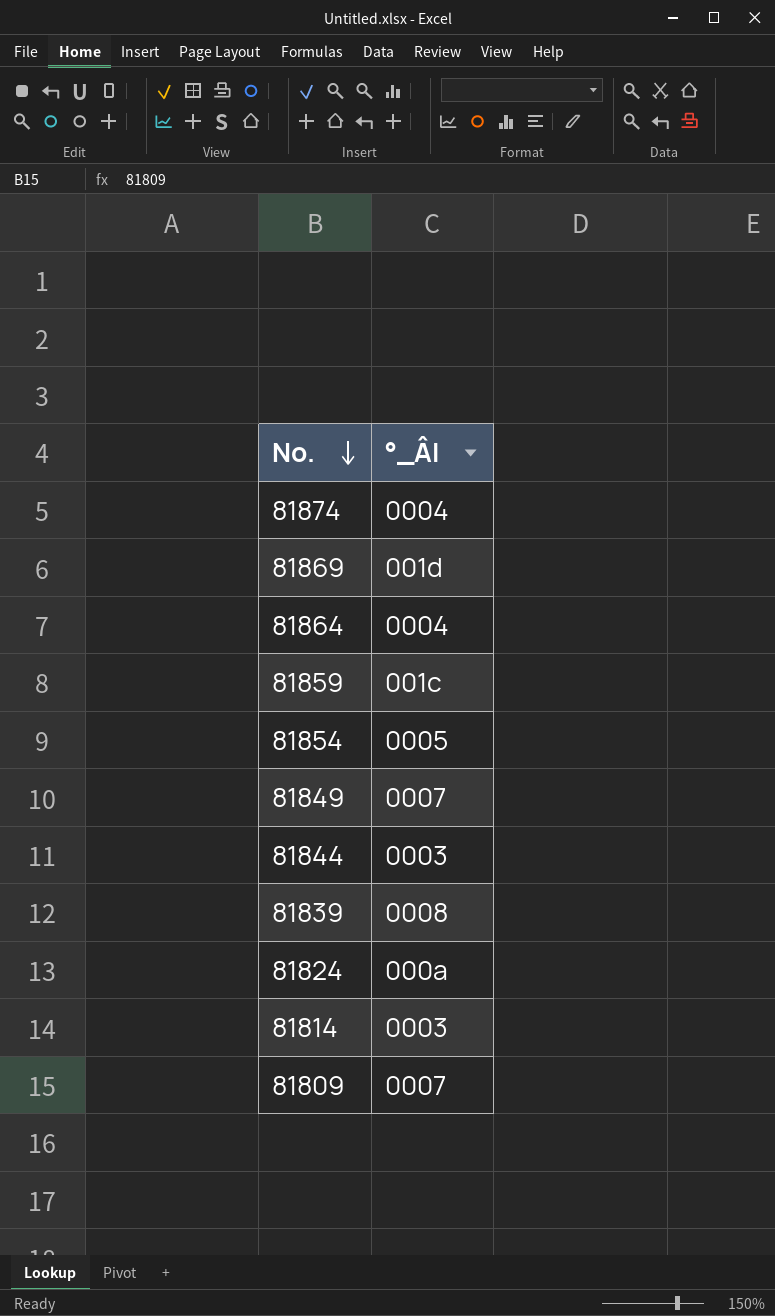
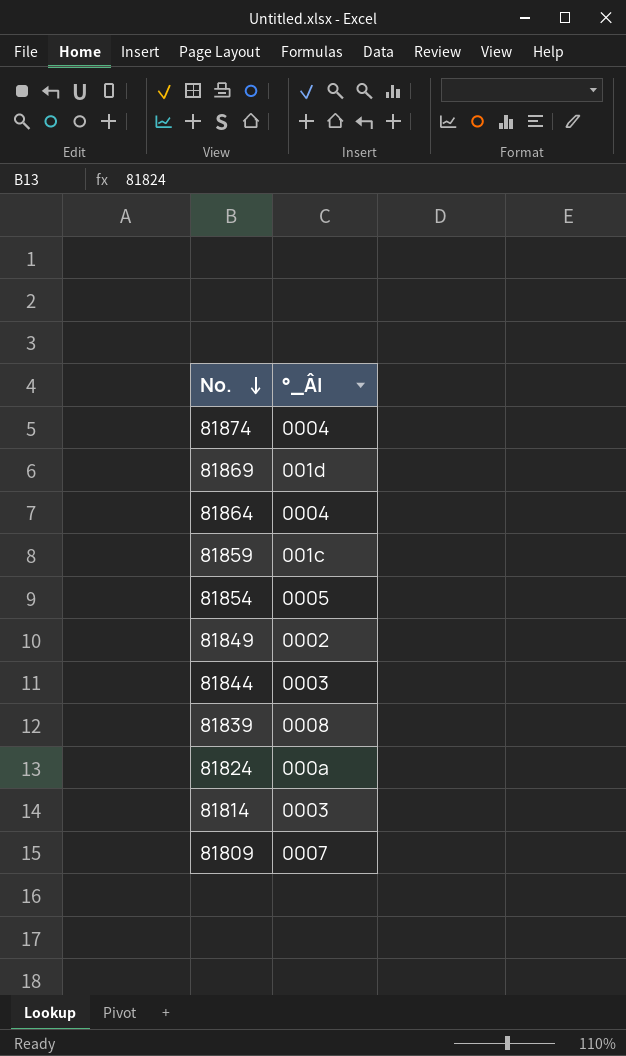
81849 | °_ÂI: 0007 -> 0002

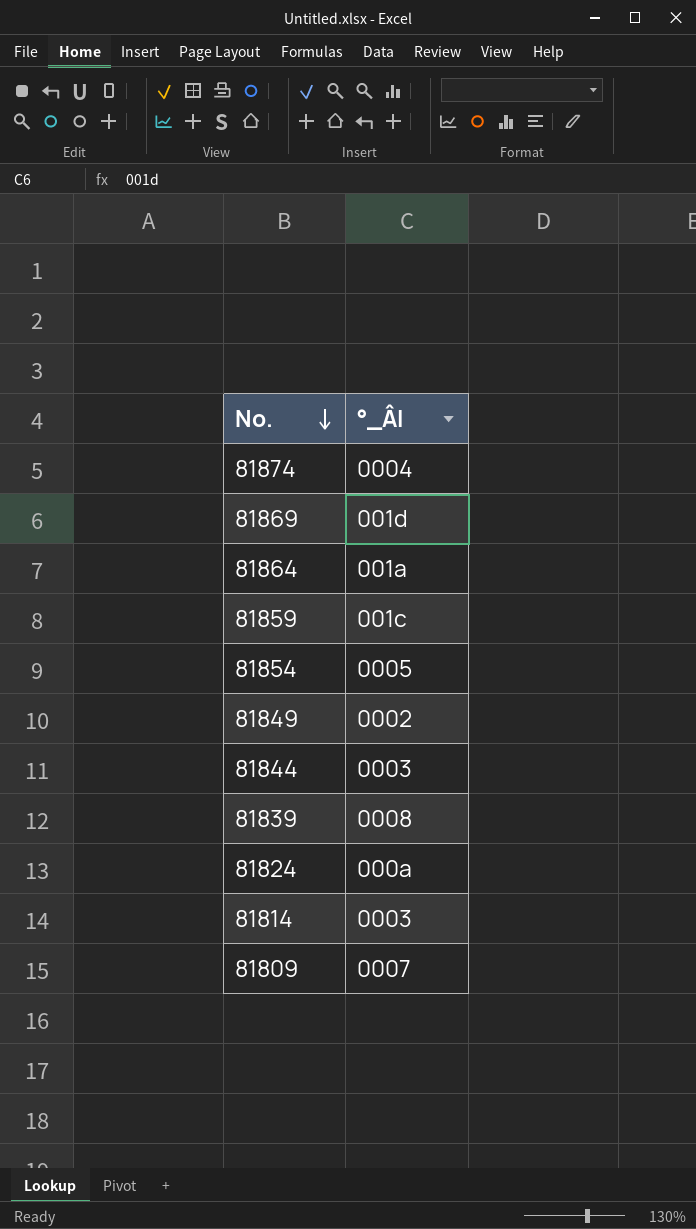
81864 | °_ÂI: 0004 -> 001a

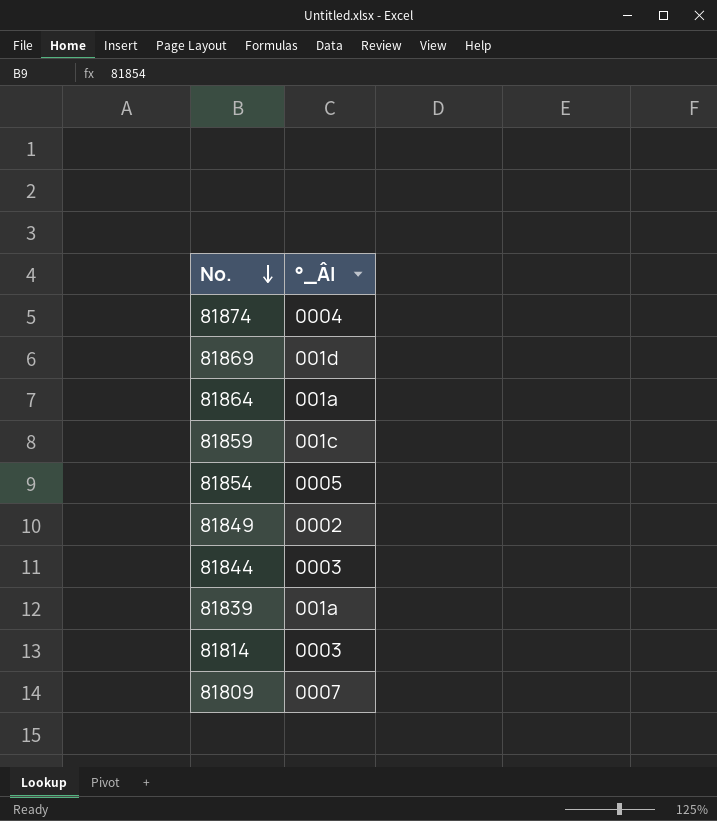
row 81824: 000a -> none
81839 | °_ÂI: 0008 -> 001a

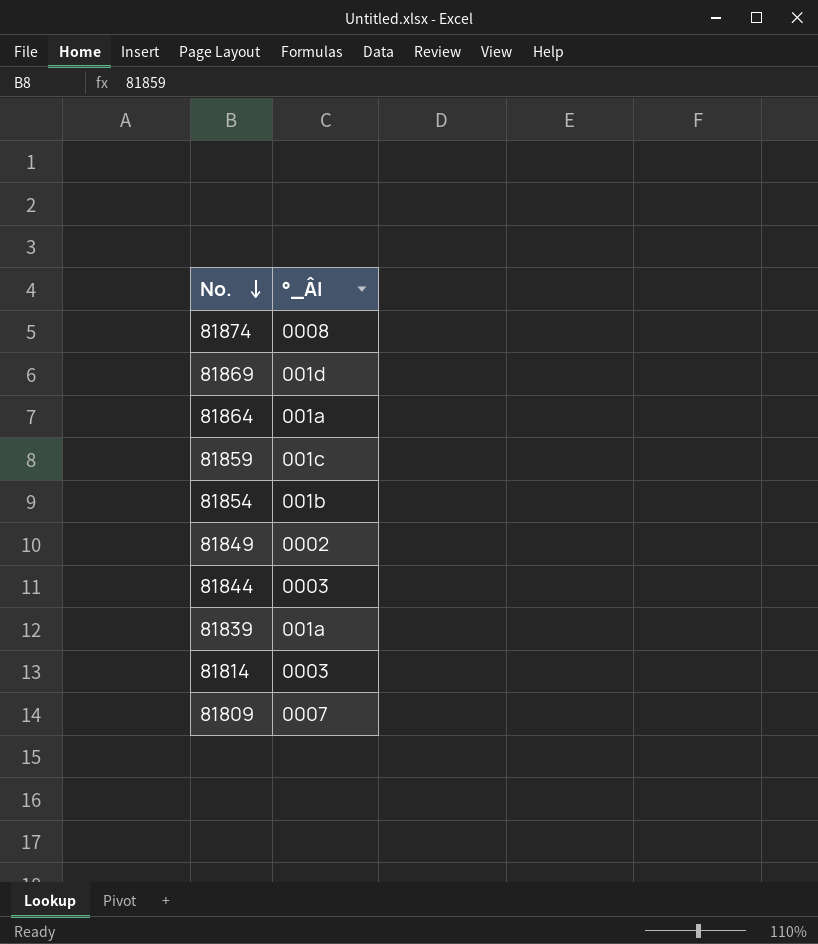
81874 | °_ÂI: 0004 -> 0008
81854 | °_ÂI: 0005 -> 001b

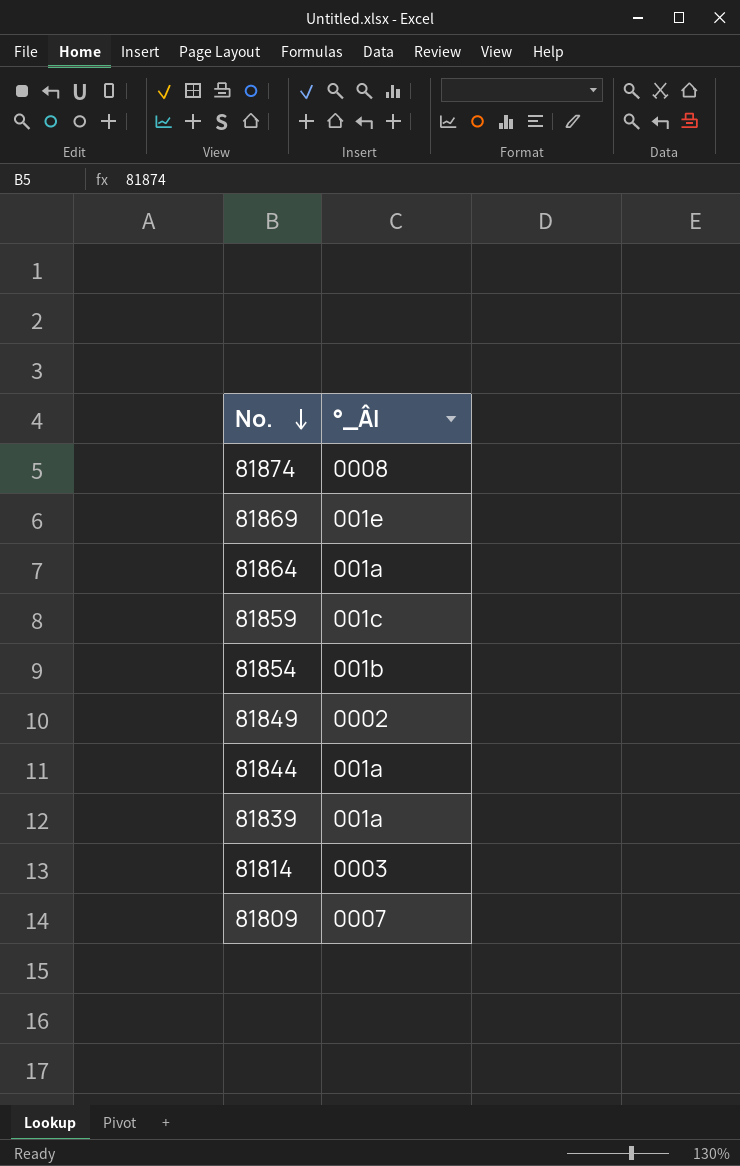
81869 | °_ÂI: 001d -> 001e
81844 | °_ÂI: 0003 -> 001a

